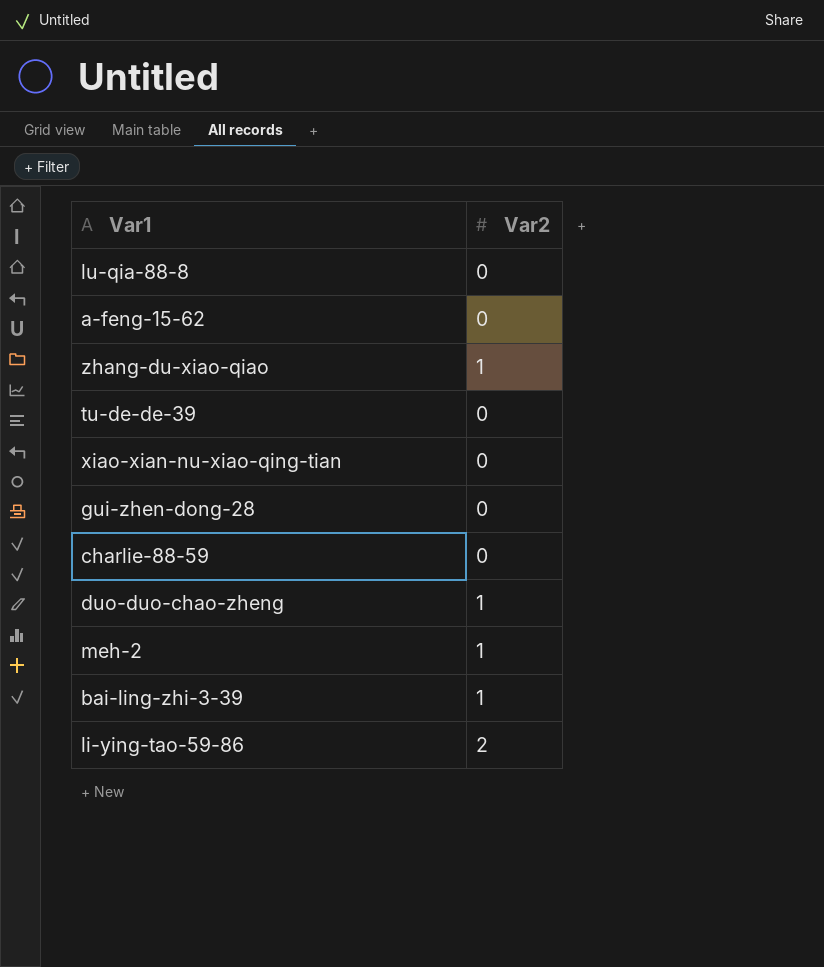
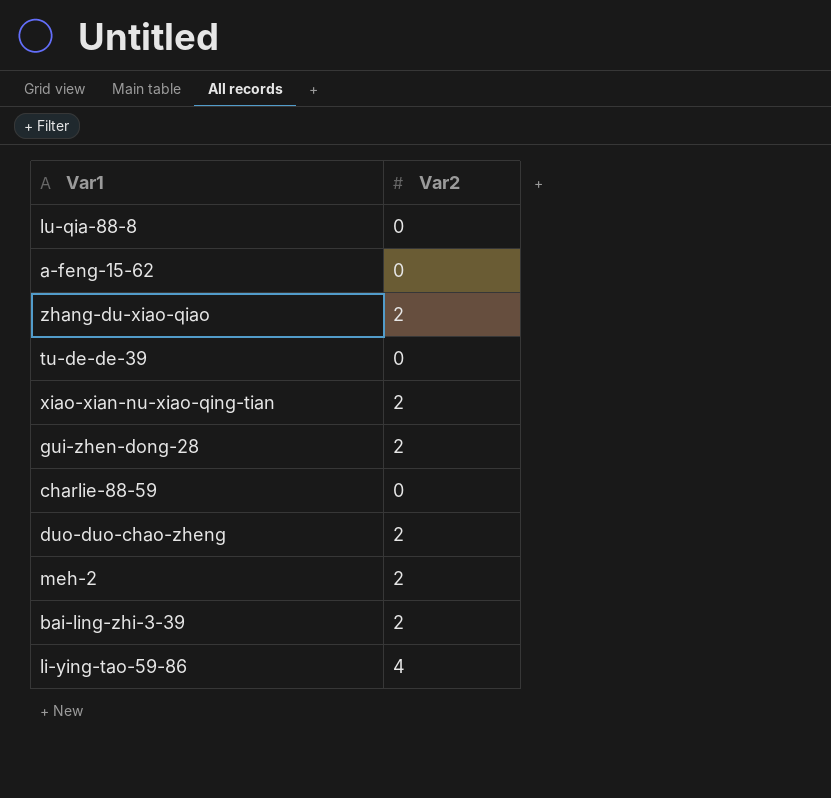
zhang-du-xiao-qiao | Var2: 1 -> 2
xiao-xian-nu-xiao-qing-tian | Var2: 0 -> 2
gui-zhen-dong-28 | Var2: 0 -> 2
duo-duo-chao-zheng | Var2: 1 -> 2
meh-2 | Var2: 1 -> 2
bai-ling-zhi-3-39 | Var2: 1 -> 2
li-ying-tao-59-86 | Var2: 2 -> 4

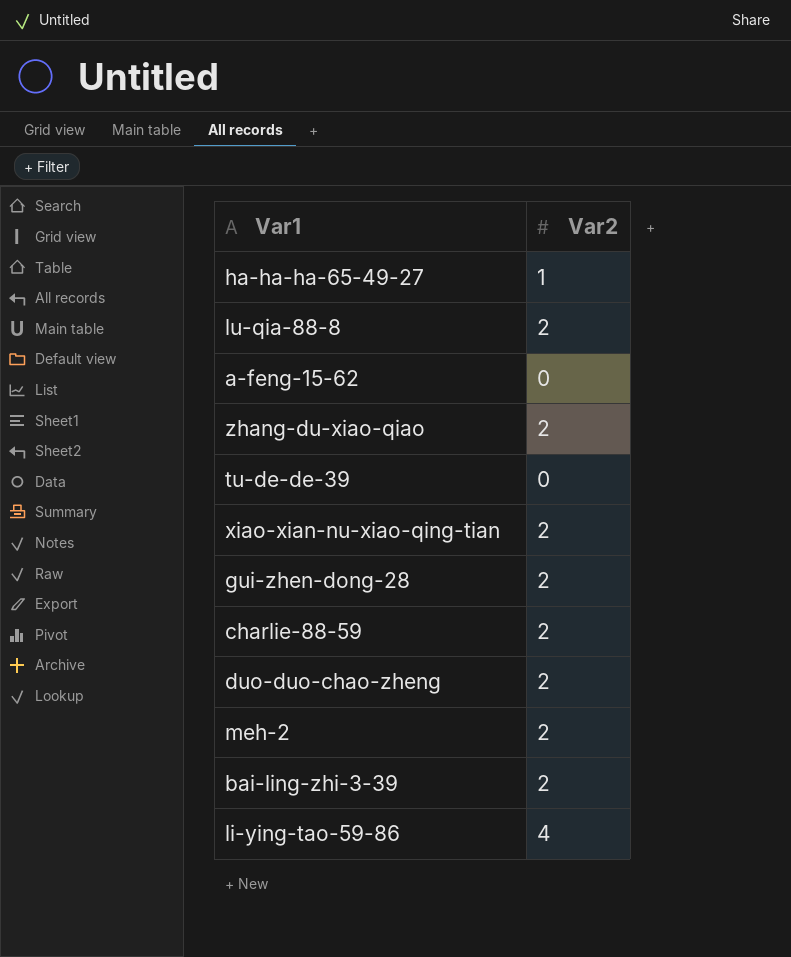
row ha-ha-ha-65-49-27: none -> 1
lu-qia-88-8 | Var2: 0 -> 2
charlie-88-59 | Var2: 0 -> 2

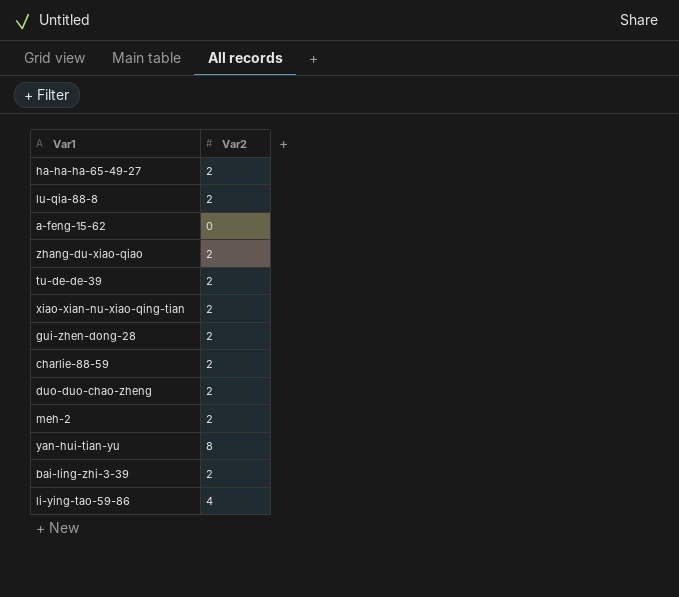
ha-ha-ha-65-49-27 | Var2: 1 -> 2
tu-de-de-39 | Var2: 0 -> 2
row yan-hui-tian-yu: none -> 8

